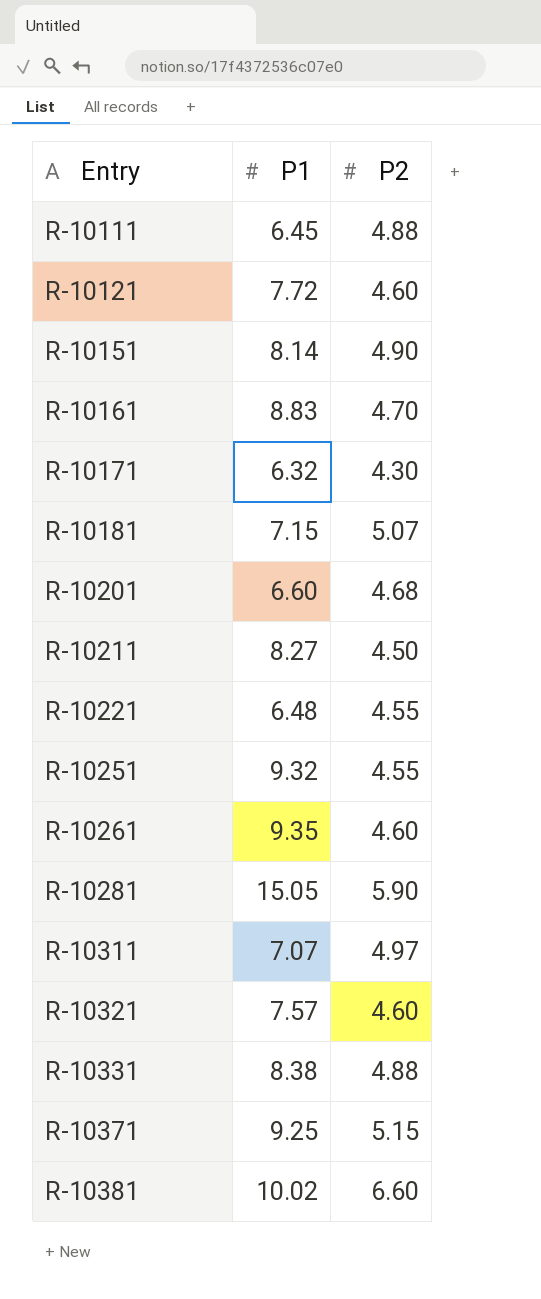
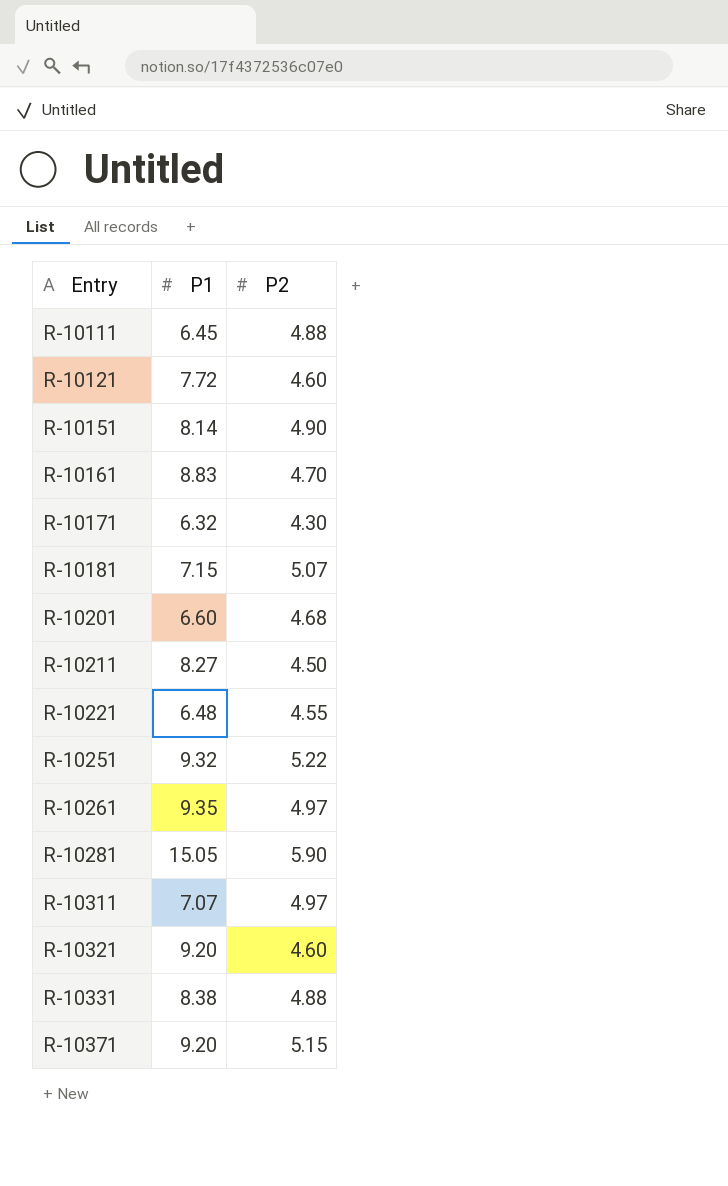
row R-10381: 10.02 | 6.60 -> none
R-10251 | P2: 4.55 -> 5.22
R-10261 | P2: 4.60 -> 4.97
R-10321 | P1: 7.57 -> 9.20
R-10371 | P1: 9.25 -> 9.20

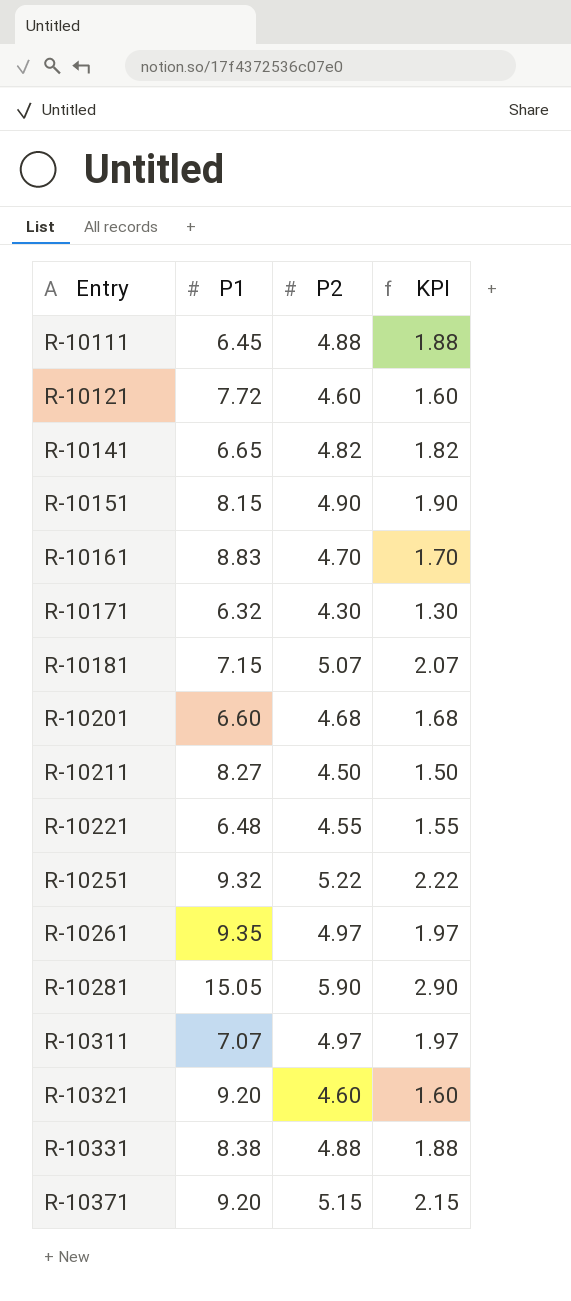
column KPI | formula: none -> [P2] - 3
row R-10141: none -> 6.65 | 4.82 | 1.82
R-10151 | P1: 8.14 -> 8.15

